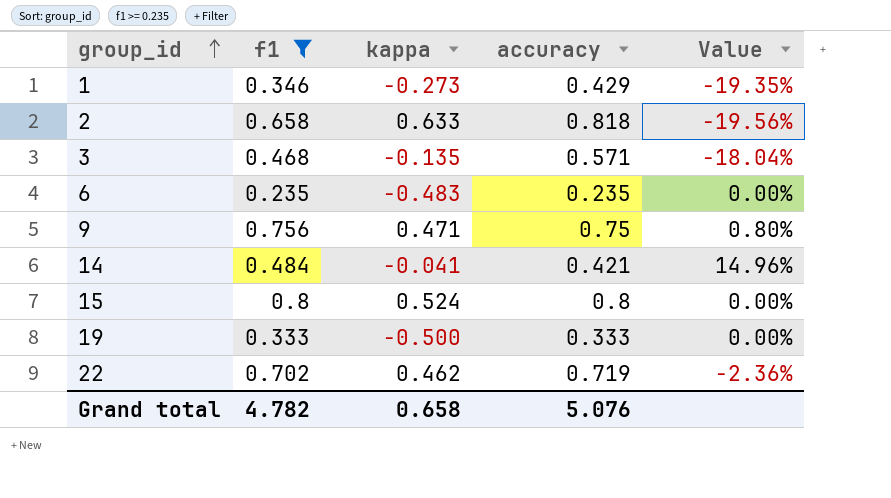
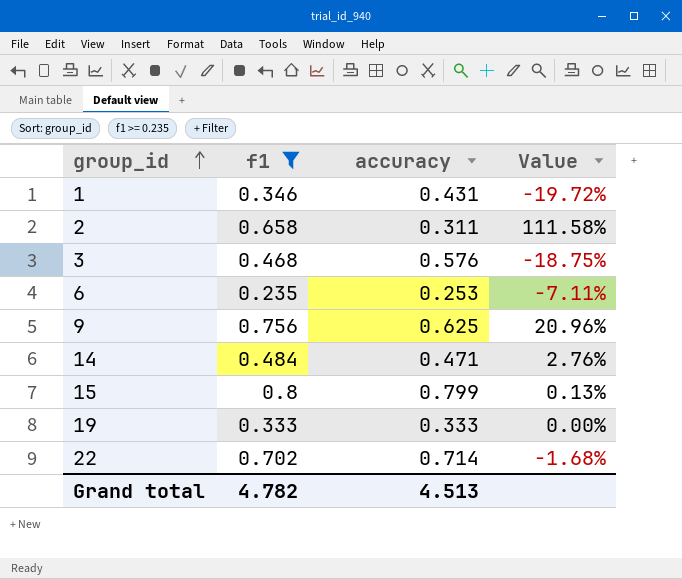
column kappa | position: 3 -> none
1 | accuracy: 0.429 -> 0.431
1 | Value: -19.35% -> -19.72%
2 | accuracy: 0.818 -> 0.311
2 | Value: -19.56% -> 111.58%
3 | accuracy: 0.571 -> 0.576
3 | Value: -18.04% -> -18.75%
6 | accuracy: 0.235 -> 0.253
6 | Value: 0.00% -> -7.11%
9 | accuracy: 0.75 -> 0.625
9 | Value: 0.80% -> 20.96%
14 | accuracy: 0.421 -> 0.471
14 | Value: 14.96% -> 2.76%
15 | accuracy: 0.8 -> 0.799
15 | Value: 0.00% -> 0.13%
22 | accuracy: 0.719 -> 0.714
22 | Value: -2.36% -> -1.68%
Grand total | accuracy: 5.076 -> 4.513

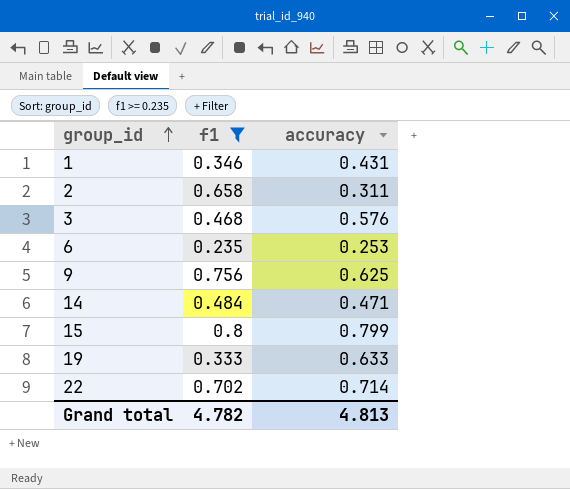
column Value | formula: ([f1] - [accuracy]) / [accuracy] -> none
19 | accuracy: 0.333 -> 0.633
Grand total | accuracy: 4.513 -> 4.813

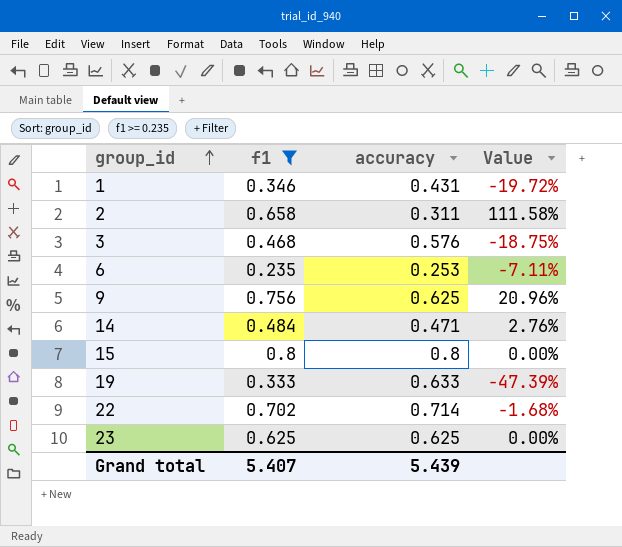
column Value | formula: none -> ([f1] - [accuracy]) / [accuracy]
15 | accuracy: 0.799 -> 0.8
row 23: none -> 0.625 | 0.625 | 0.00%
Grand total | f1: 4.782 -> 5.407
Grand total | accuracy: 4.813 -> 5.439

